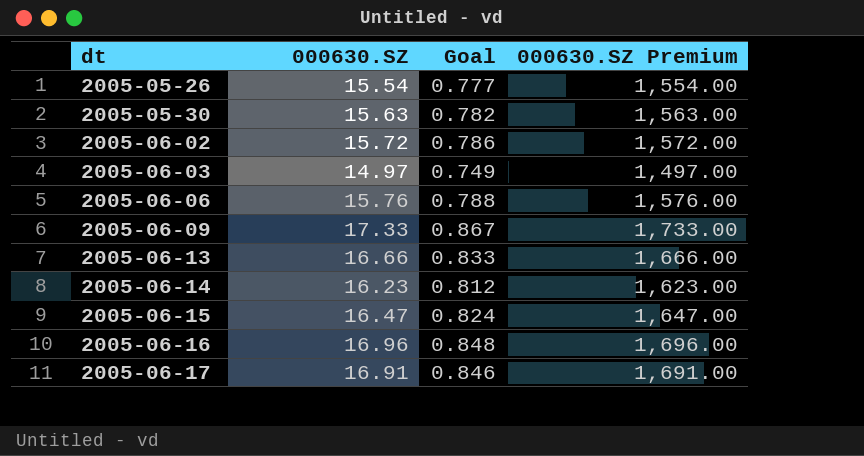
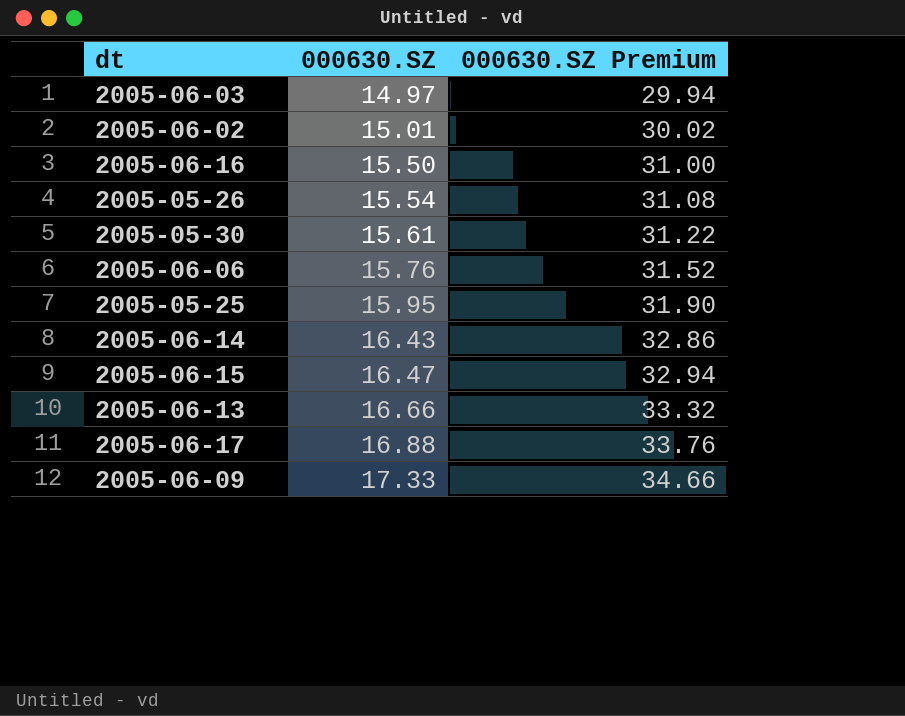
row order: dt ascending -> 000630.SZ ascending
column Goal | formula: [000630.SZ] * 0.05 -> none
column 000630.SZ Premium | formula: [000630.SZ] * 100 -> [000630.SZ] * 2
2005-06-02 | 000630.SZ: 15.72 -> 15.01
2005-06-16 | 000630.SZ: 16.96 -> 15.50
2005-05-30 | 000630.SZ: 15.63 -> 15.61
row 2005-05-25: none -> 15.95 | 31.90
2005-06-14 | 000630.SZ: 16.23 -> 16.43
2005-06-17 | 000630.SZ: 16.91 -> 16.88

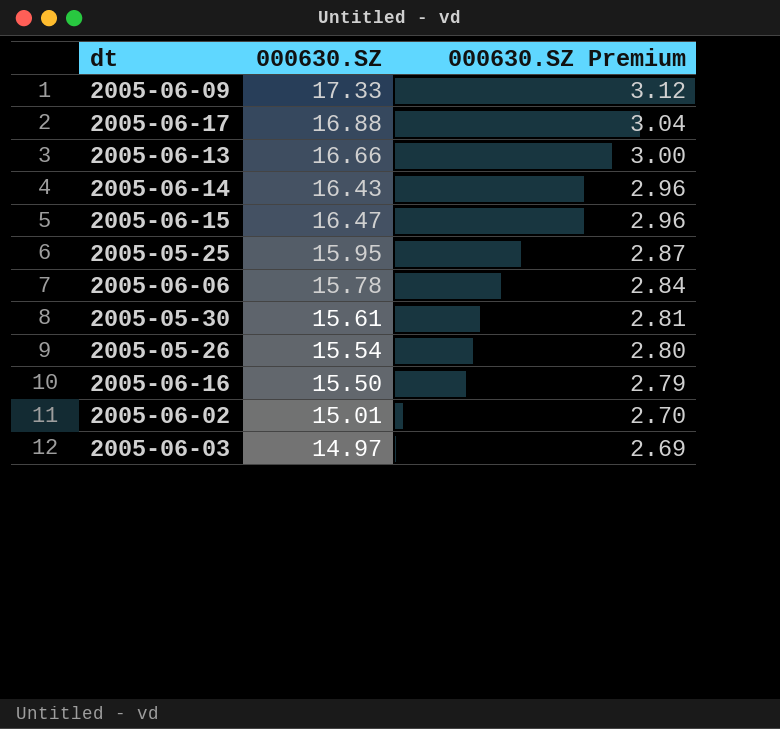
row order: 000630.SZ ascending -> 000630.SZ Premium descending
column 000630.SZ Premium | formula: [000630.SZ] * 2 -> [000630.SZ] * 0.18
2005-06-06 | 000630.SZ: 15.76 -> 15.78

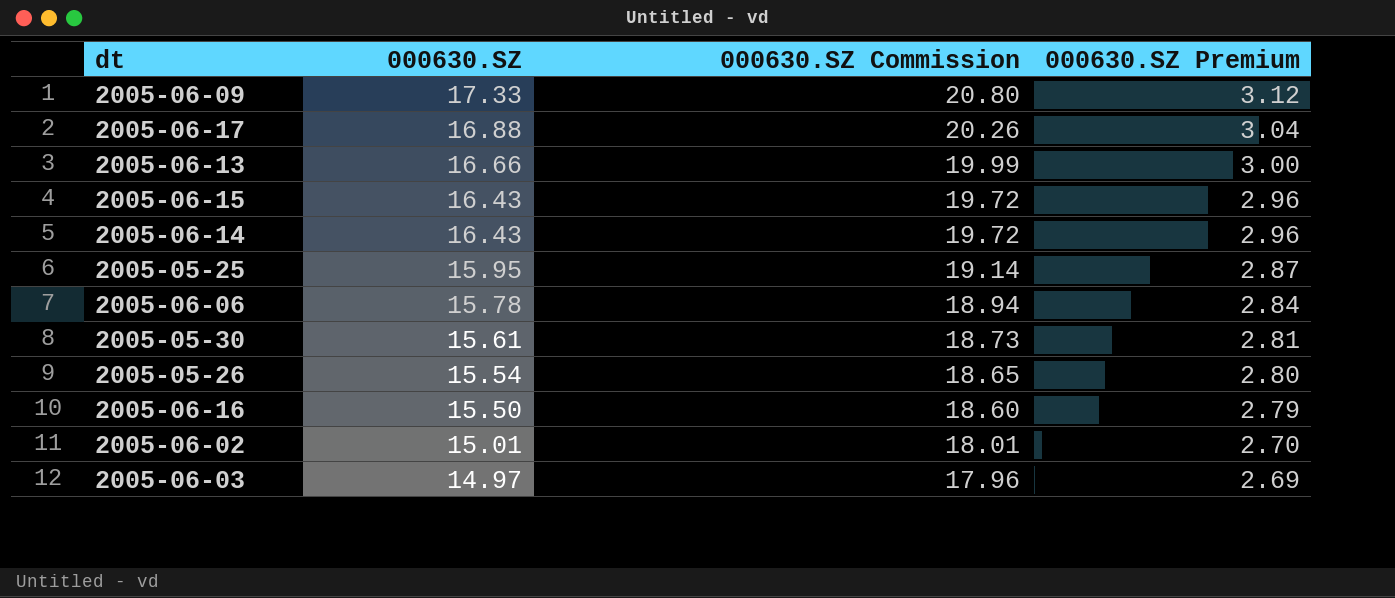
row order: 000630.SZ Premium descending -> 000630.SZ descending
column 000630.SZ Commission | formula: none -> [000630.SZ] * 1.2
2005-06-15 | 000630.SZ: 16.47 -> 16.43

